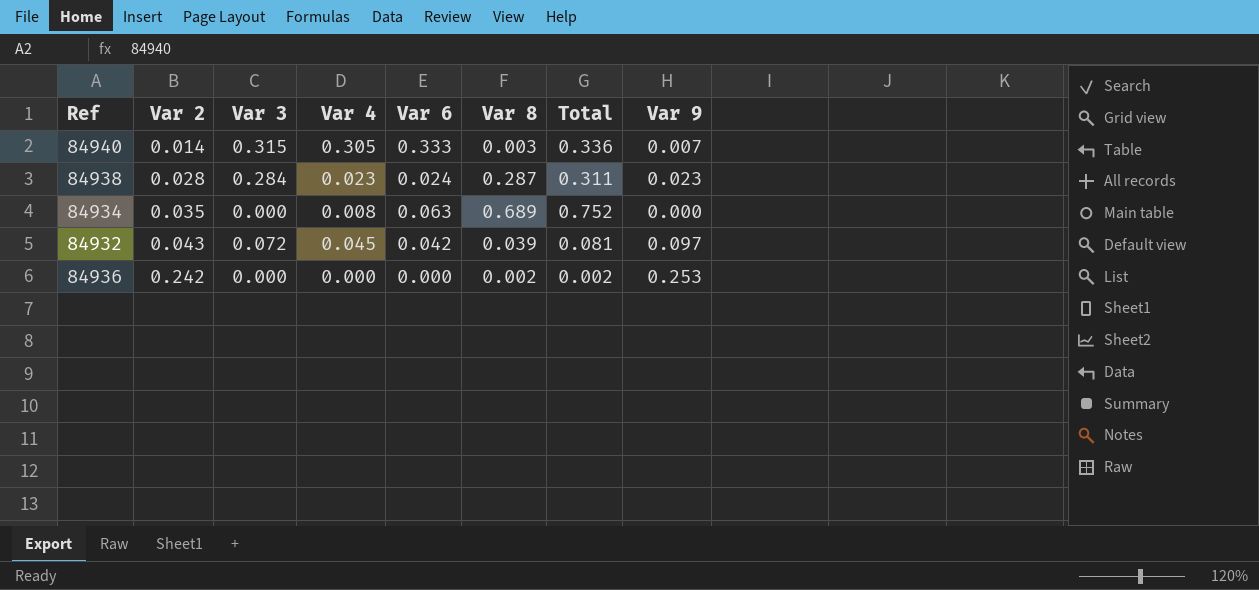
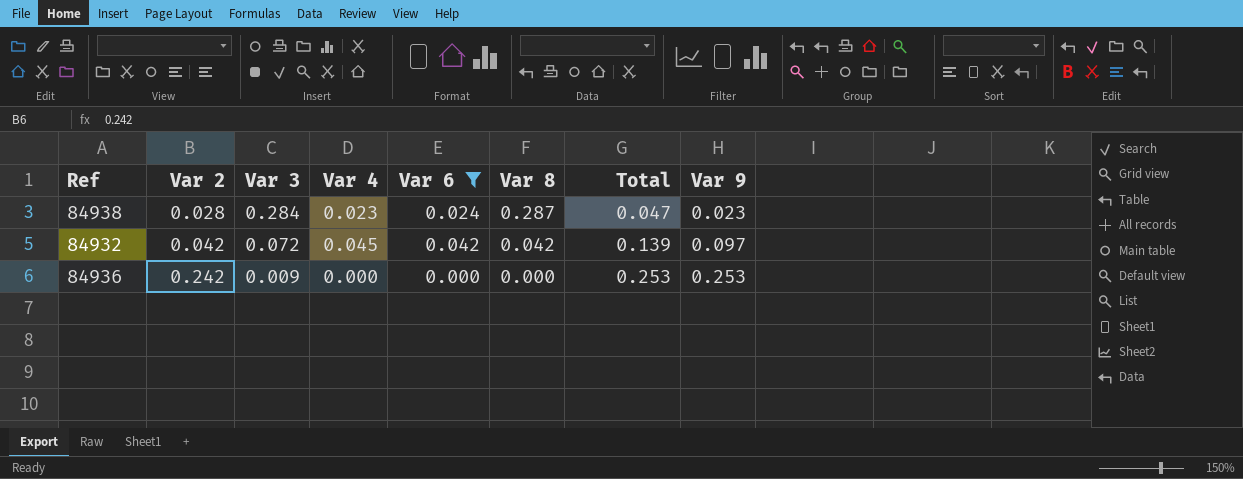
filter: none -> Var 6 <= 0.042
column Total | formula: [Var 6] + [Var 8] -> [Var 6] + [Var 9]
84932 | Var 2: 0.043 -> 0.042
84932 | Var 8: 0.039 -> 0.042
84936 | Var 3: 0.000 -> 0.009
84936 | Var 8: 0.002 -> 0.000

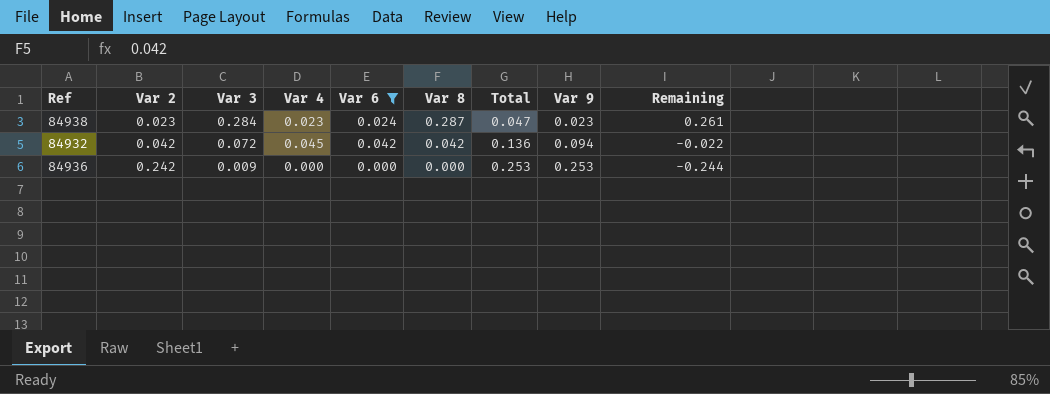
column Remaining | formula: none -> [Var 3] - [Var 9]
84938 | Var 2: 0.028 -> 0.023
84932 | Total: 0.139 -> 0.136
84932 | Var 9: 0.097 -> 0.094

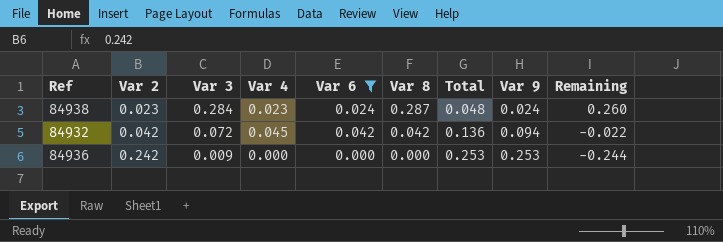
84938 | Total: 0.047 -> 0.048
84938 | Var 9: 0.023 -> 0.024
84938 | Remaining: 0.261 -> 0.260

